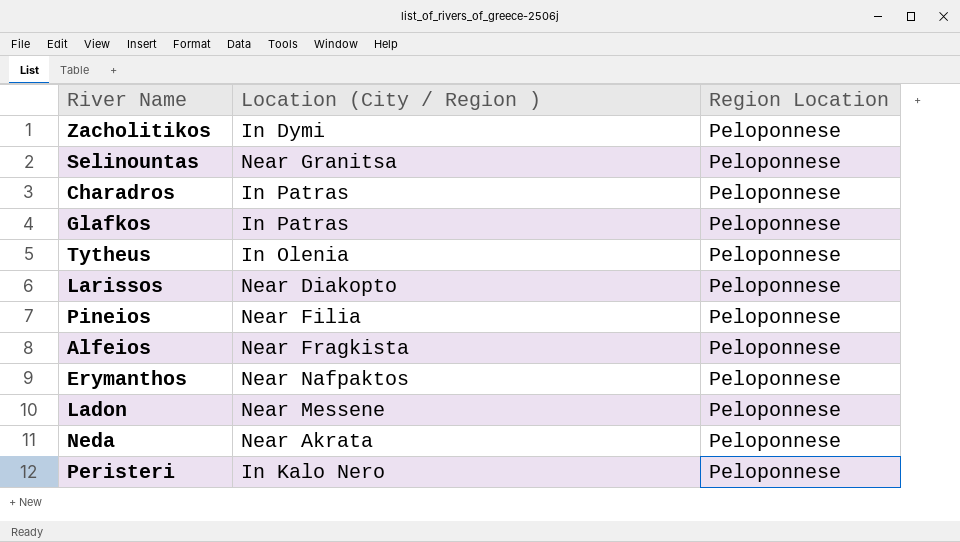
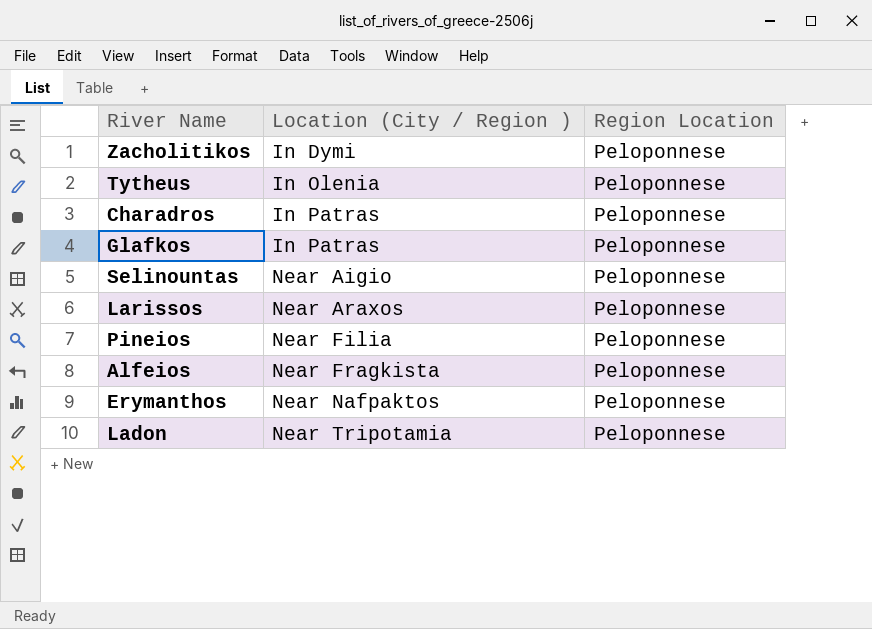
row order: none -> Location (City / Region ) ascending
row Neda: Near Akrata | Peloponnese -> none
row Peristeri: In Kalo Nero | Peloponnese -> none
Selinountas | Location (City / Region ): Near Granitsa -> Near Aigio
Larissos | Location (City / Region ): Near Diakopto -> Near Araxos
Ladon | Location (City / Region ): Near Messene -> Near Tripotamia

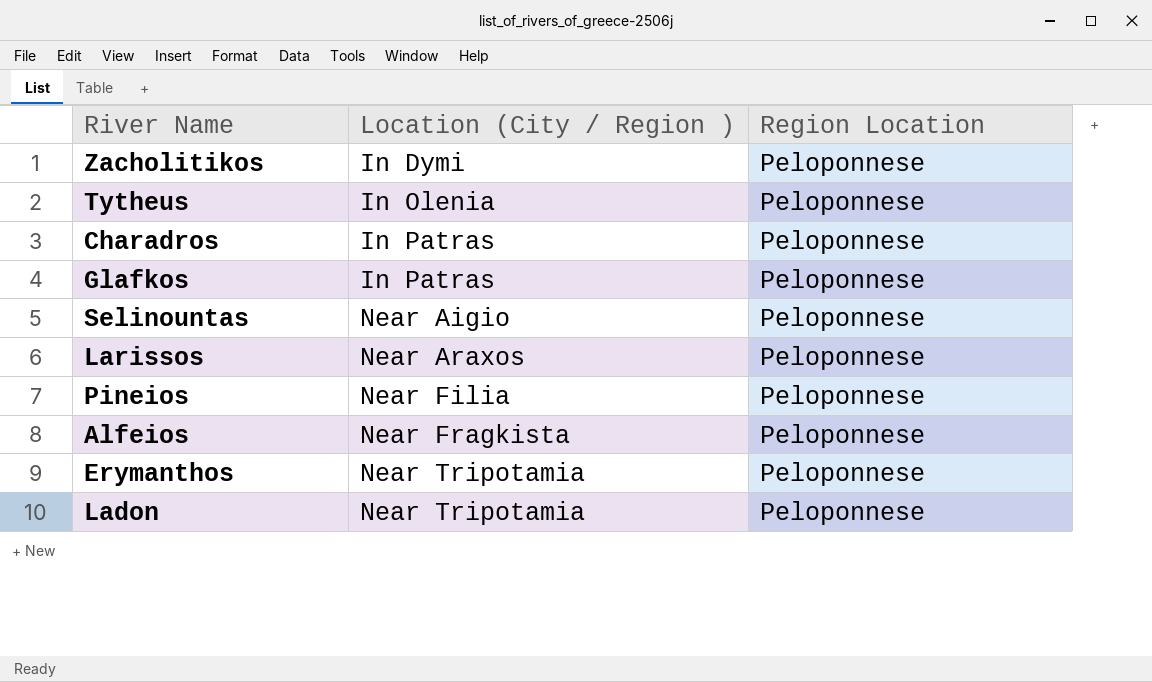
Erymanthos | Location (City / Region ): Near Nafpaktos -> Near Tripotamia

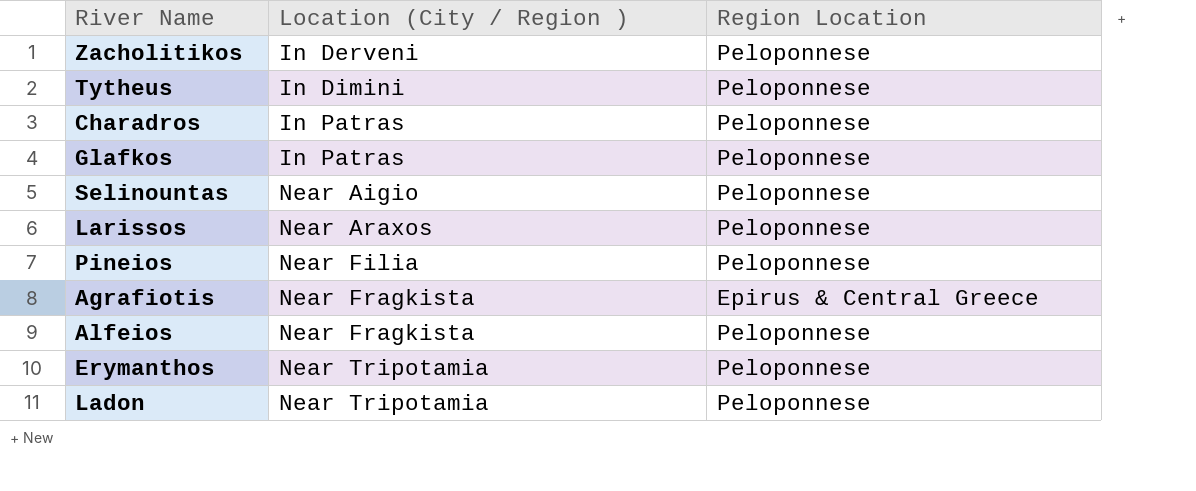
Zacholitikos | Location (City / Region ): In Dymi -> In Derveni
Tytheus | Location (City / Region ): In Olenia -> In Dimini
row Agrafiotis: none -> Near Fragkista | Epirus & Central Greece

